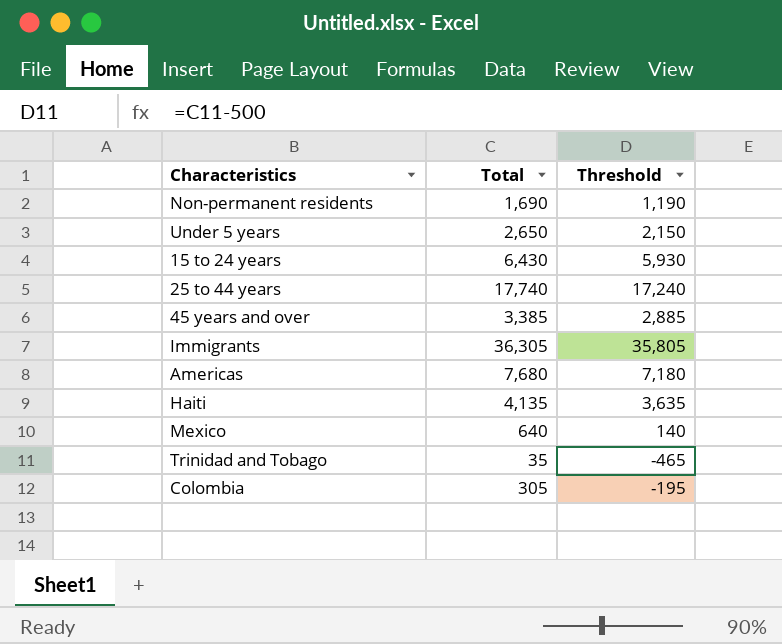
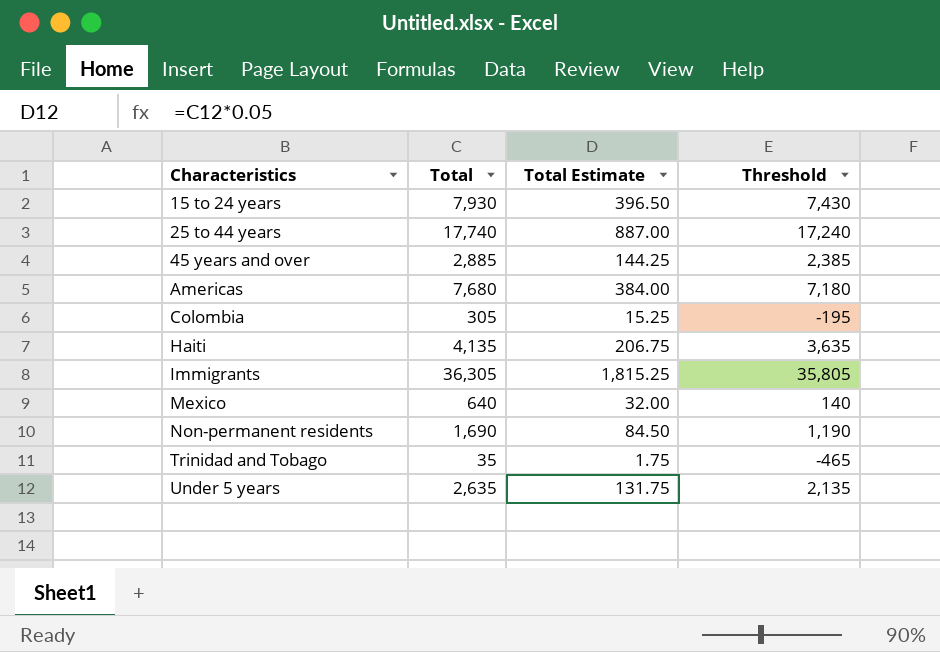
row order: none -> Characteristics ascending
column Total Estimate | formula: none -> [Total] * 0.05
15 to 24 years | Total: 6,430 -> 7,930
15 to 24 years | Threshold: 5,930 -> 7,430
45 years and over | Total: 3,385 -> 2,885
45 years and over | Threshold: 2,885 -> 2,385
Under 5 years | Total: 2,650 -> 2,635
Under 5 years | Threshold: 2,150 -> 2,135

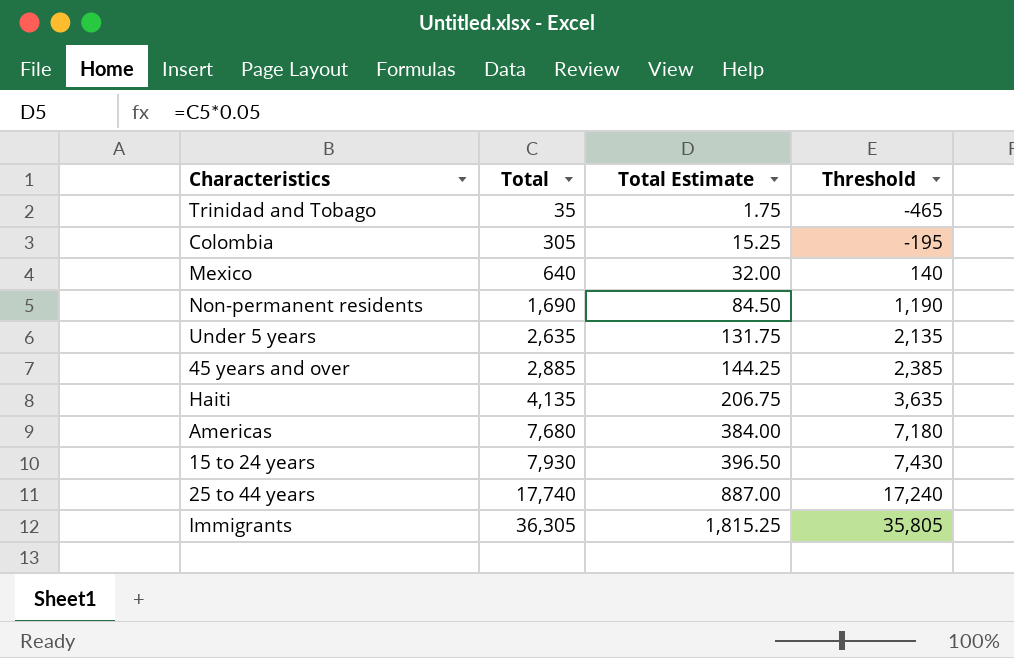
row order: Characteristics ascending -> Total ascending

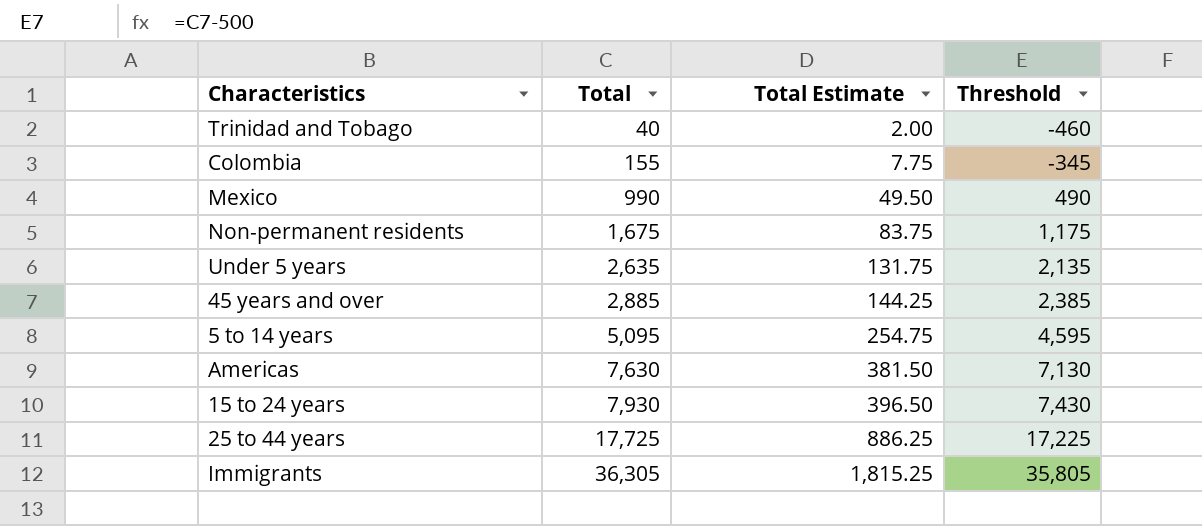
row Haiti: 4,135 | 206.75 | 3,635 -> none
Trinidad and Tobago | Total: 35 -> 40
Trinidad and Tobago | Total Estimate: 1.75 -> 2.00
Trinidad and Tobago | Threshold: -465 -> -460
Colombia | Total: 305 -> 155
Colombia | Total Estimate: 15.25 -> 7.75
Colombia | Threshold: -195 -> -345
Mexico | Total: 640 -> 990
Mexico | Total Estimate: 32.00 -> 49.50
Mexico | Threshold: 140 -> 490
Non-permanent residents | Total: 1,690 -> 1,675
Non-permanent residents | Total Estimate: 84.50 -> 83.75
Non-permanent residents | Threshold: 1,190 -> 1,175
row 5 to 14 years: none -> 5,095 | 254.75 | 4,595
Americas | Total: 7,680 -> 7,630
Americas | Total Estimate: 384.00 -> 381.50
Americas | Threshold: 7,180 -> 7,130
25 to 44 years | Total: 17,740 -> 17,725
25 to 44 years | Total Estimate: 887.00 -> 886.25
25 to 44 years | Threshold: 17,240 -> 17,225

